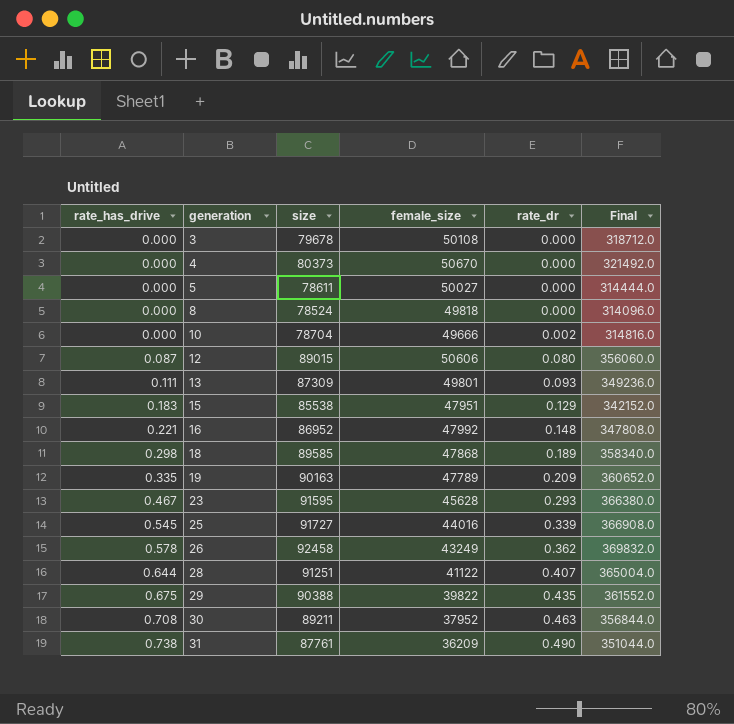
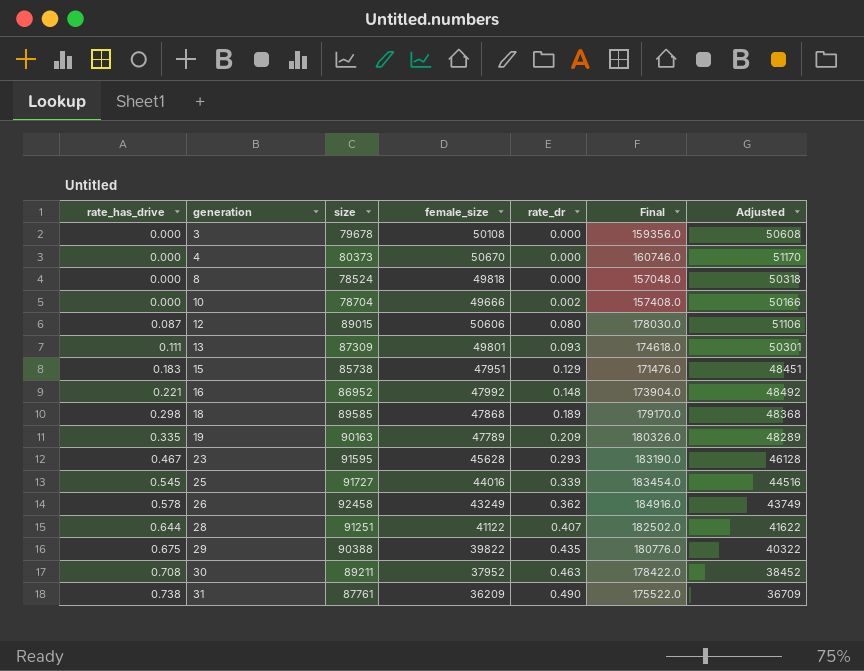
column Final | formula: [size] * 4 -> [size] * 2
column Adjusted | formula: none -> [female_size] + 500
row 5: 0.000 | 78611 | 50027 | 0.000 | 314444.0 -> none
15 | size: 85538 -> 85738

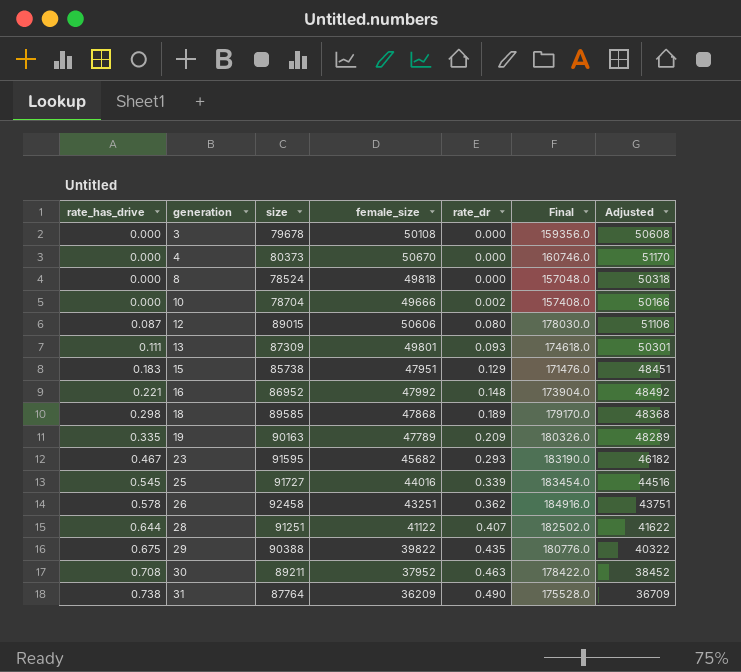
23 | female_size: 45628 -> 45682
23 | Adjusted: 46128 -> 46182
26 | female_size: 43249 -> 43251
26 | Adjusted: 43749 -> 43751
31 | size: 87761 -> 87764
31 | Final: 175522.0 -> 175528.0

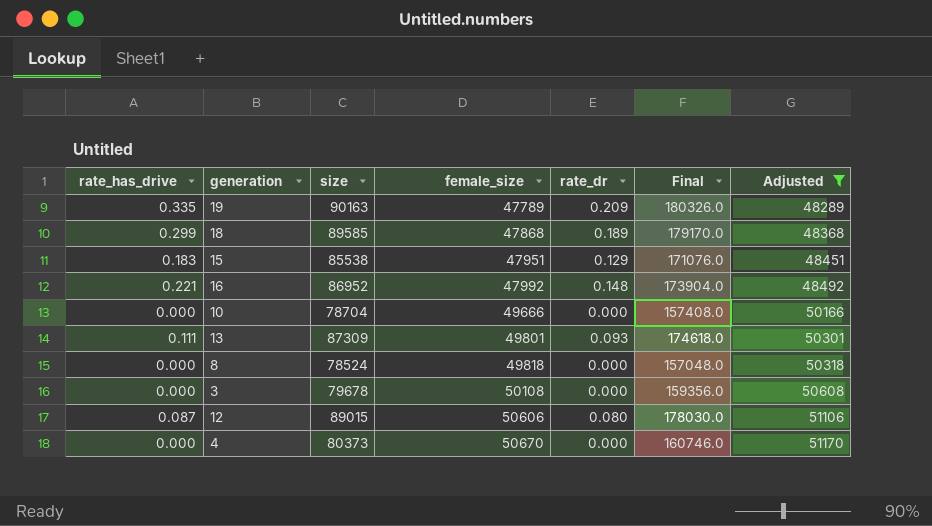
filter: none -> Adjusted >= 48289
row order: rate_has_drive ascending -> female_size ascending
18 | rate_has_drive: 0.298 -> 0.299
15 | size: 85738 -> 85538
15 | Final: 171476.0 -> 171076.0
10 | rate_dr: 0.002 -> 0.000

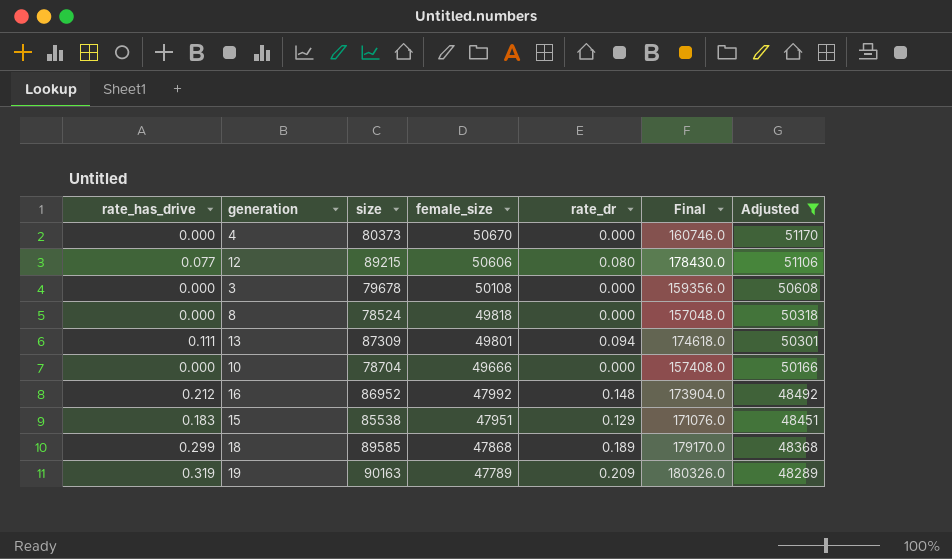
row order: female_size ascending -> female_size descending
12 | rate_has_drive: 0.087 -> 0.077
12 | size: 89015 -> 89215
12 | Final: 178030.0 -> 178430.0
13 | rate_dr: 0.093 -> 0.094
16 | rate_has_drive: 0.221 -> 0.212
19 | rate_has_drive: 0.335 -> 0.319

